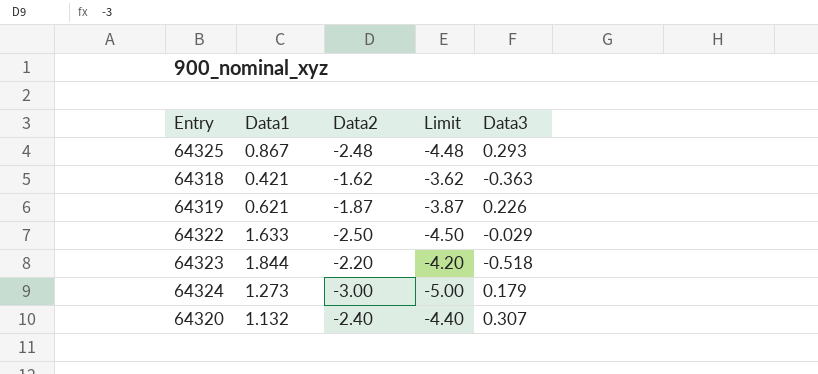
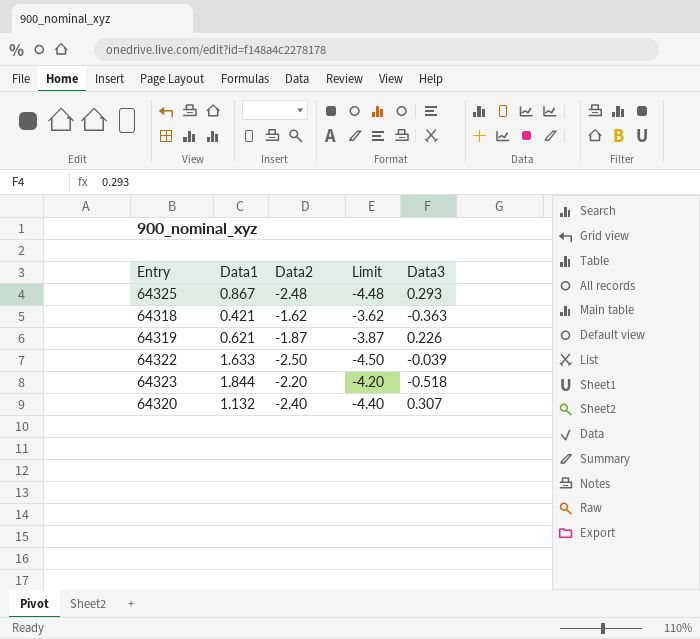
row 64324: 1.273 | -3.00 | -5.00 | 0.179 -> none
64322 | Data3: -0.029 -> -0.039

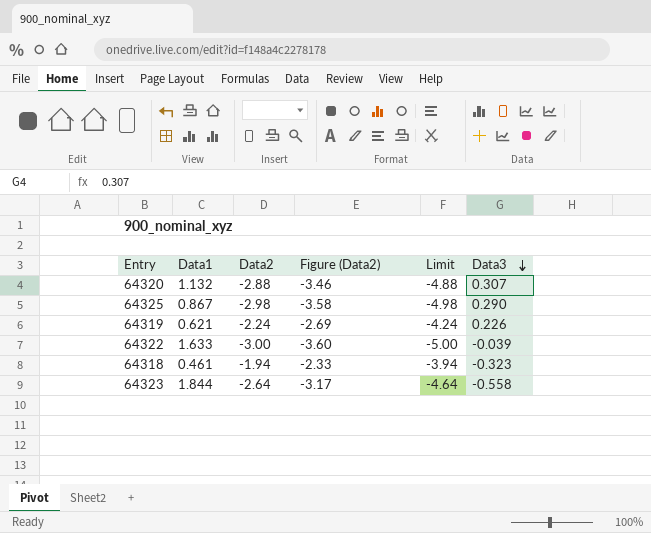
row order: none -> Data3 descending
column Figure (Data2) | formula: none -> [Data2] * 1.2
64320 | Data2: -2.40 -> -2.88
64320 | Limit: -4.40 -> -4.88
64325 | Data2: -2.48 -> -2.98
64325 | Limit: -4.48 -> -4.98
64325 | Data3: 0.293 -> 0.290
64319 | Data2: -1.87 -> -2.24
64319 | Limit: -3.87 -> -4.24
64322 | Data2: -2.50 -> -3.00
64322 | Limit: -4.50 -> -5.00
64318 | Data1: 0.421 -> 0.461
64318 | Data2: -1.62 -> -1.94
64318 | Limit: -3.62 -> -3.94
64318 | Data3: -0.363 -> -0.323
64323 | Data2: -2.20 -> -2.64
64323 | Limit: -4.20 -> -4.64
64323 | Data3: -0.518 -> -0.558

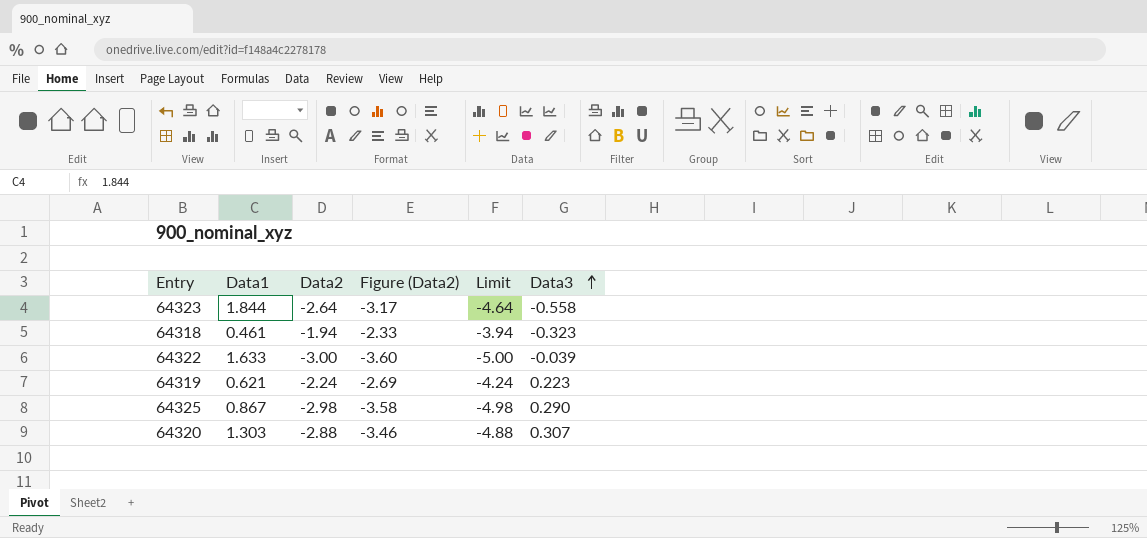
row order: Data3 descending -> Data3 ascending
64319 | Data3: 0.226 -> 0.223
64320 | Data1: 1.132 -> 1.303

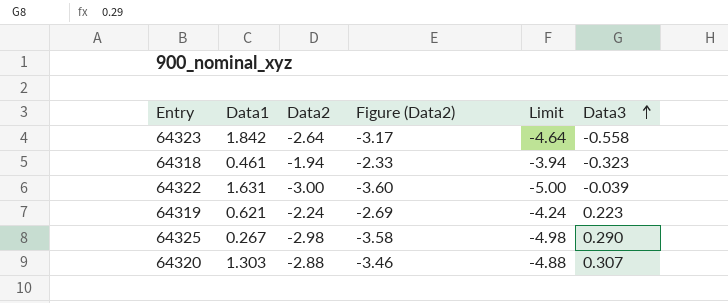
64323 | Data1: 1.844 -> 1.842
64322 | Data1: 1.633 -> 1.631
64325 | Data1: 0.867 -> 0.267

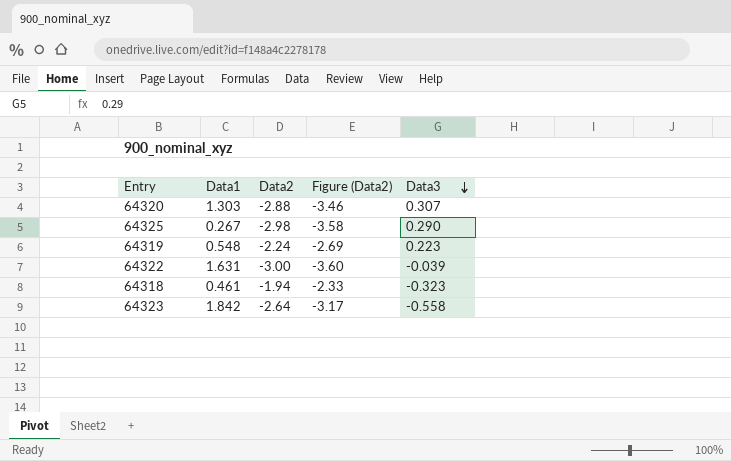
row order: Data3 ascending -> Data3 descending
column Limit | formula: [Data2] - 2 -> none
64319 | Data1: 0.621 -> 0.548

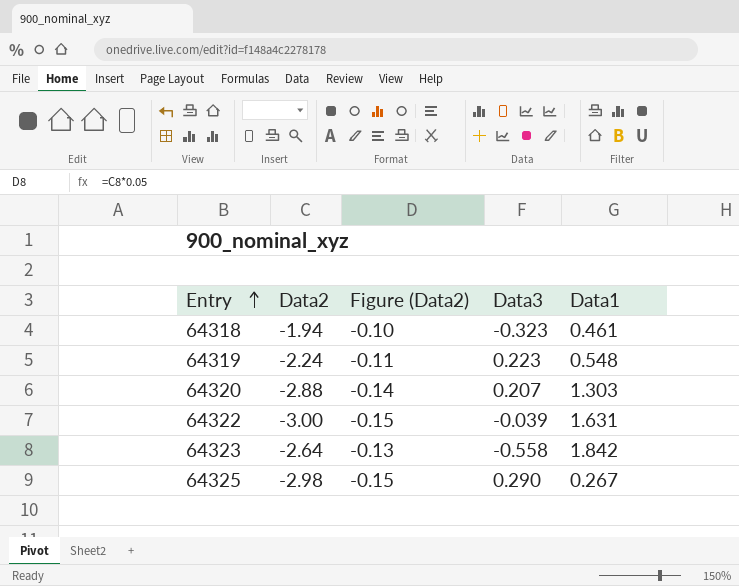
row order: Data3 descending -> Entry ascending
column Figure (Data2) | formula: [Data2] * 1.2 -> [Data2] * 0.05
column Data1 | position: 2 -> 5
64320 | Data3: 0.307 -> 0.207

